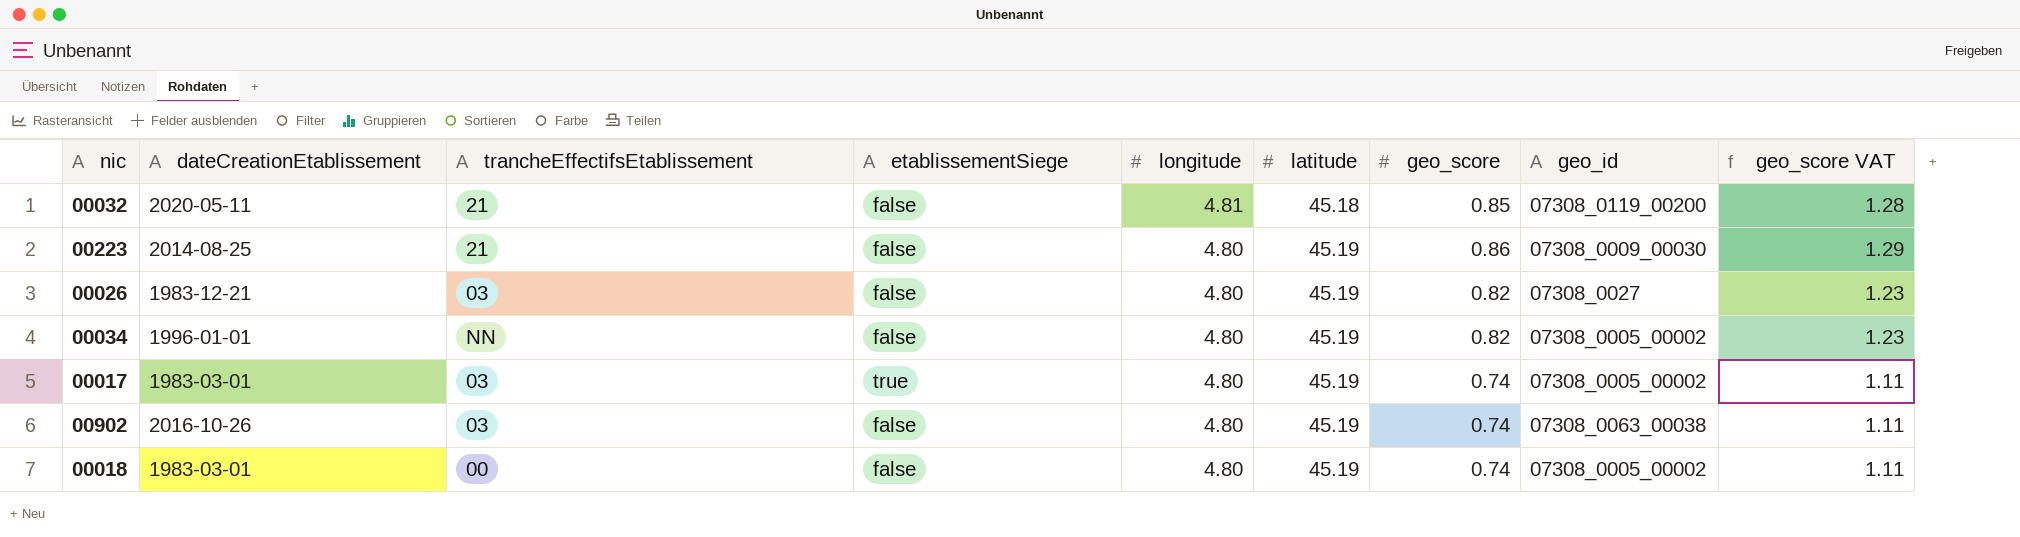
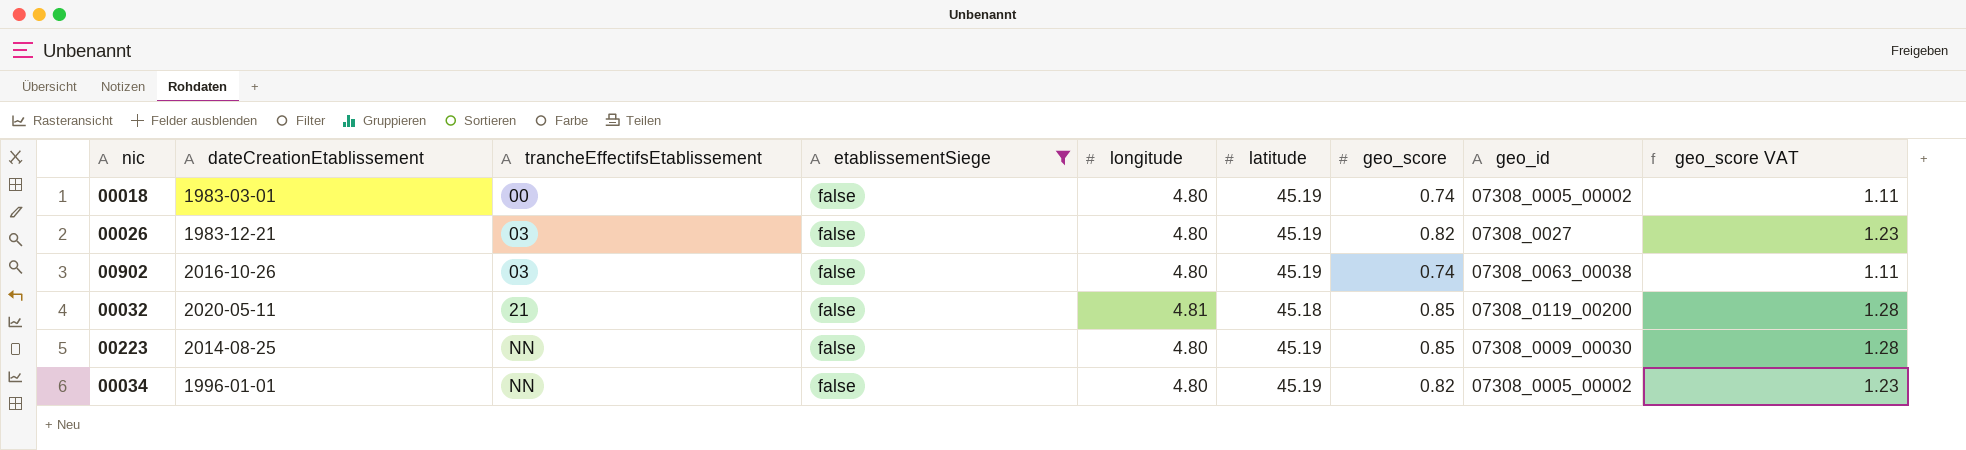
filter: none -> etablissementSiege = false
row order: longitude descending -> trancheEffectifsEtablissement ascending
00223 | trancheEffectifsEtablissement: 21 -> NN
00223 | geo_score: 0.86 -> 0.85
00223 | geo_score VAT: 1.29 -> 1.28

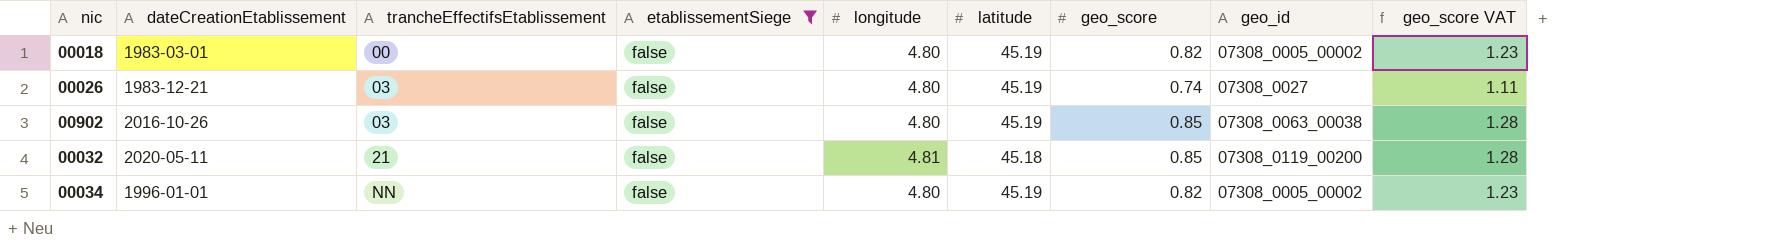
row 00223: 2014-08-25 | NN | false | 4.80 | 45.19 | 0.85 | 07308_0009_00030 | 1.28 -> none
00018 | geo_score: 0.74 -> 0.82
00018 | geo_score VAT: 1.11 -> 1.23
00026 | geo_score: 0.82 -> 0.74
00026 | geo_score VAT: 1.23 -> 1.11
00902 | geo_score: 0.74 -> 0.85
00902 | geo_score VAT: 1.11 -> 1.28

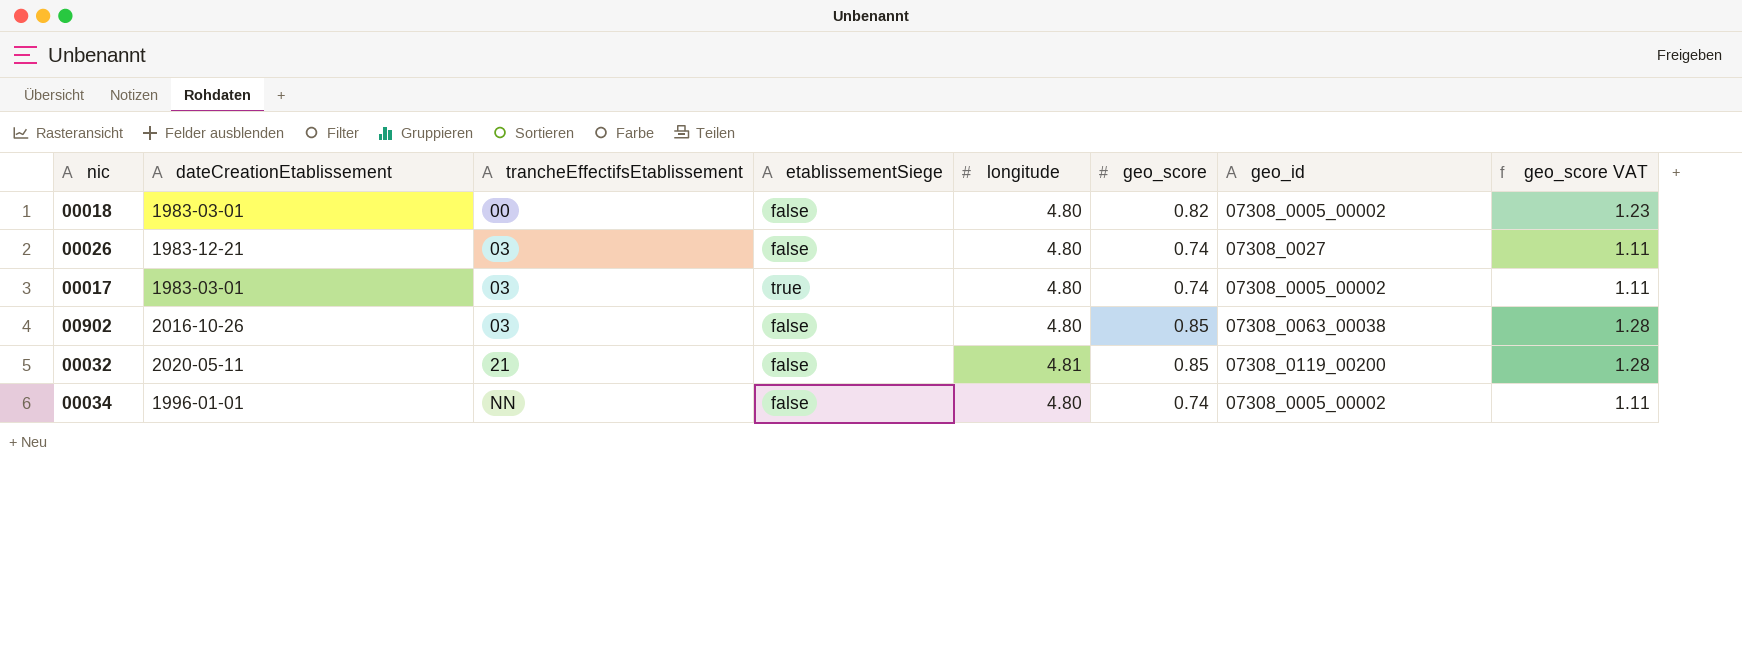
filter: etablissementSiege = false -> none
column latitude | position: 6 -> none
00034 | geo_score: 0.82 -> 0.74
00034 | geo_score VAT: 1.23 -> 1.11

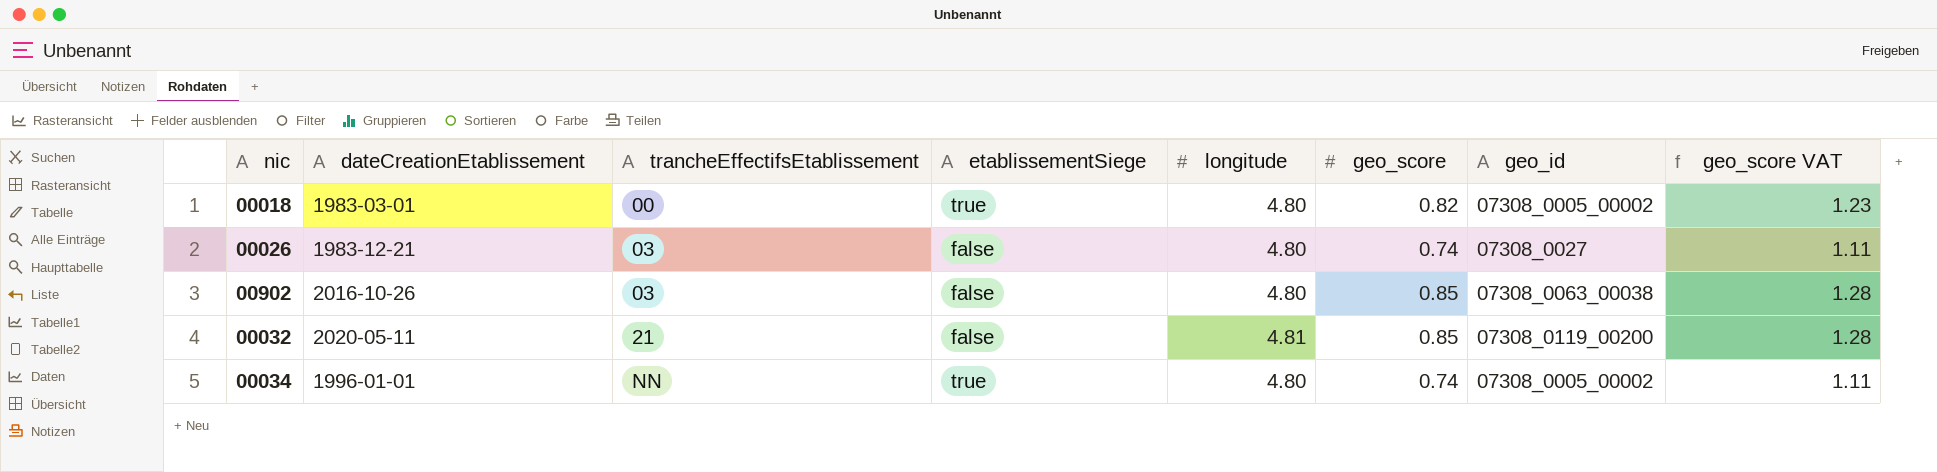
row 00017: 1983-03-01 | 03 | true | 4.80 | 0.74 | 07308_0005_00002 | 1.11 -> none
00018 | etablissementSiege: false -> true
00034 | etablissementSiege: false -> true

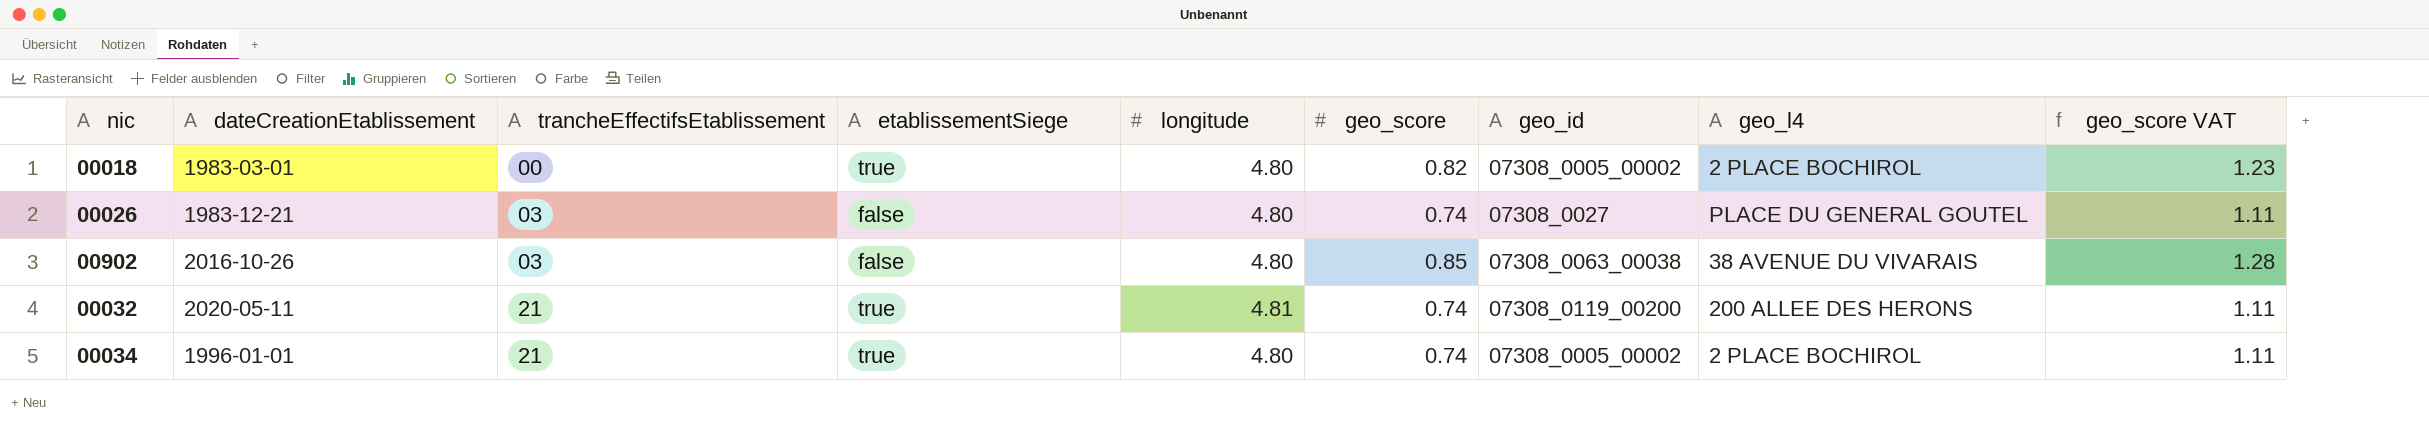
column geo_l4 | position: none -> 8
00032 | etablissementSiege: false -> true
00032 | geo_score: 0.85 -> 0.74
00032 | geo_score VAT: 1.28 -> 1.11
00034 | trancheEffectifsEtablissement: NN -> 21

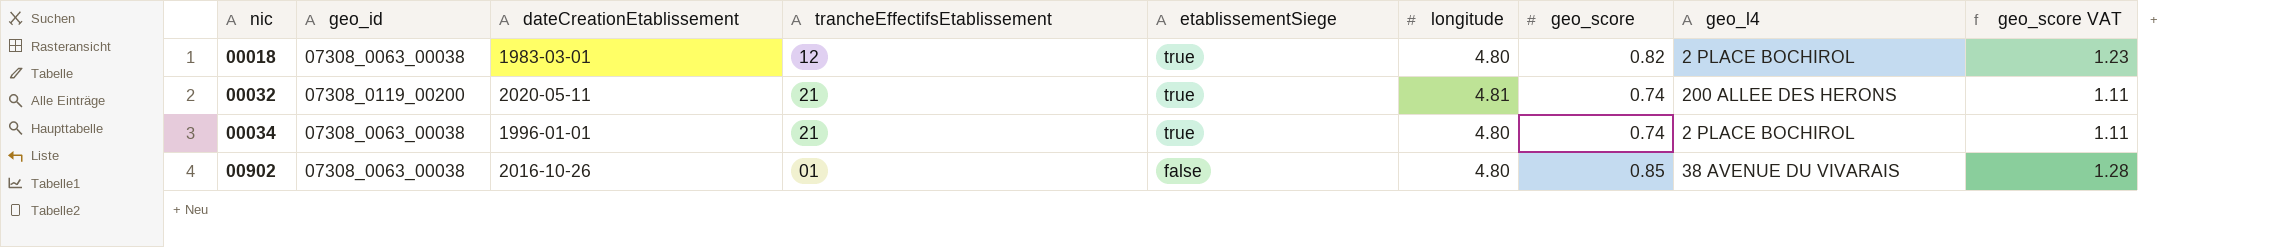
row order: trancheEffectifsEtablissement ascending -> nic ascending
column geo_id | position: 7 -> 2
row 00026: 1983-12-21 | 03 | false | 4.80 | 0.74 | 07308_0027 | PLACE DU GENERAL GOUTEL | 1.11 -> none
00018 | geo_id: 07308_0005_00002 -> 07308_0063_00038
00018 | trancheEffectifsEtablissement: 00 -> 12
00034 | geo_id: 07308_0005_00002 -> 07308_0063_00038
00902 | trancheEffectifsEtablissement: 03 -> 01

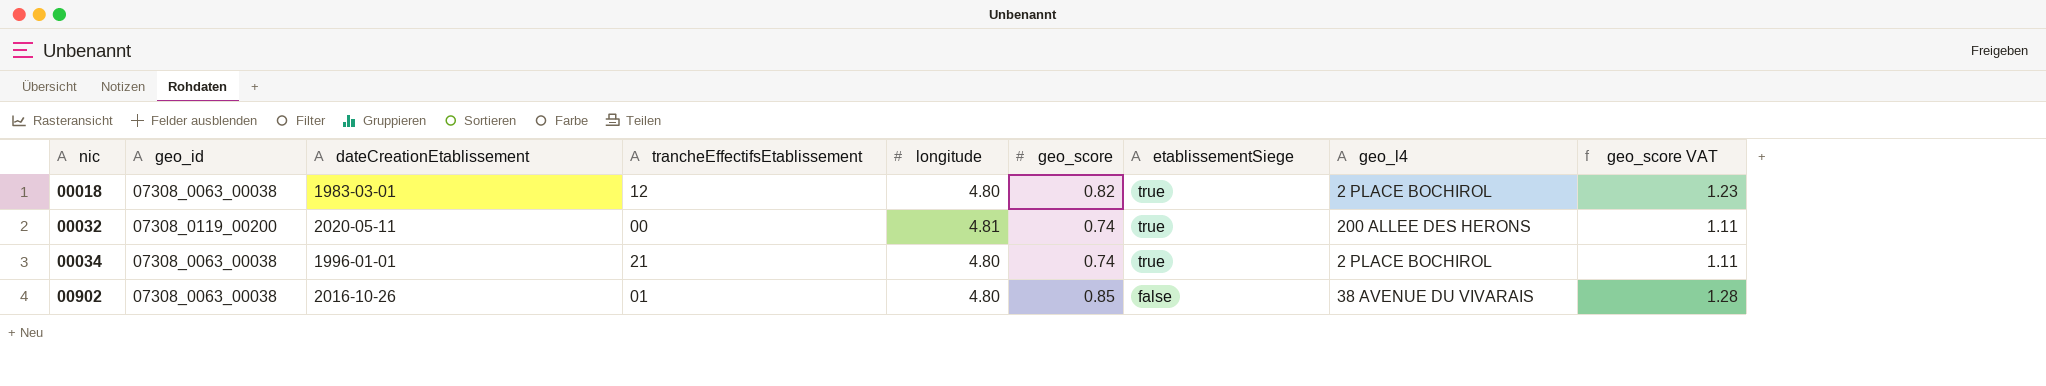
column etablissementSiege | position: 5 -> 7
00032 | trancheEffectifsEtablissement: 21 -> 00

